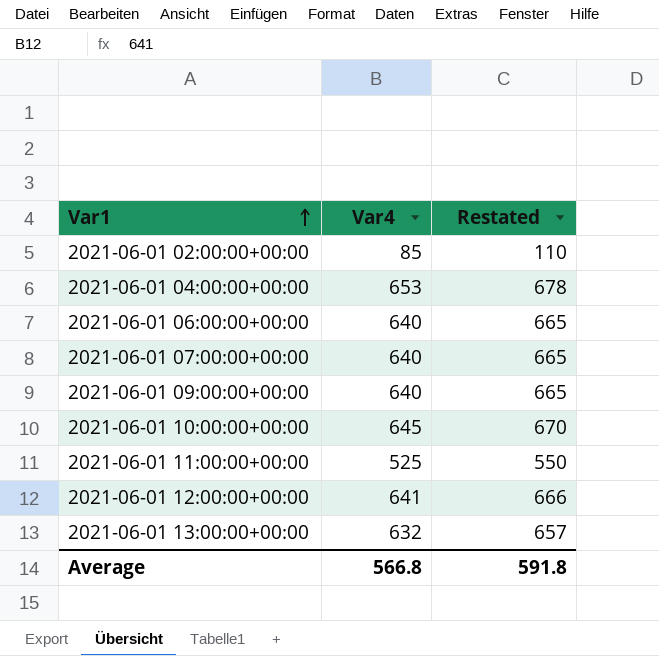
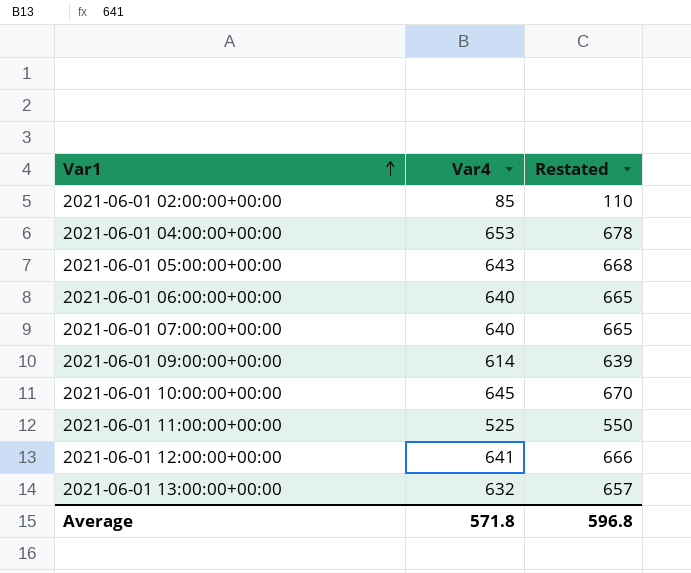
row 2021-06-01 05:00:00+00:00: none -> 643 | 668
2021-06-01 09:00:00+00:00 | Var4: 640 -> 614
2021-06-01 09:00:00+00:00 | Restated: 665 -> 639
Average | Var4: 566.8 -> 571.8
Average | Restated: 591.8 -> 596.8

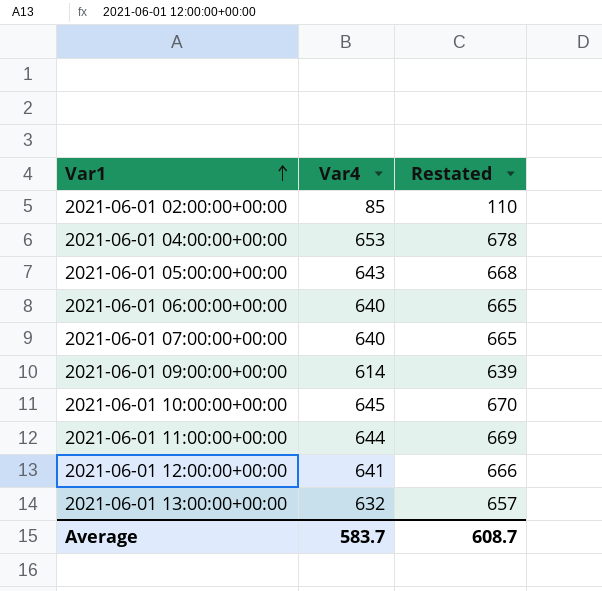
2021-06-01 11:00:00+00:00 | Var4: 525 -> 644
2021-06-01 11:00:00+00:00 | Restated: 550 -> 669
Average | Var4: 571.8 -> 583.7
Average | Restated: 596.8 -> 608.7

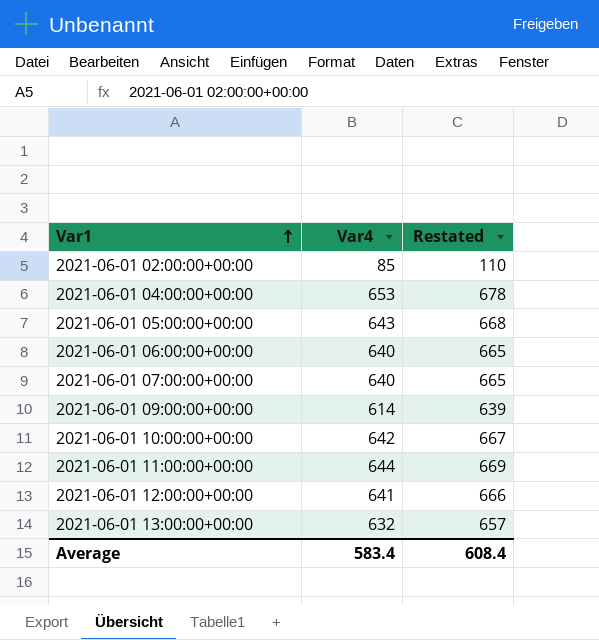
2021-06-01 10:00:00+00:00 | Var4: 645 -> 642
2021-06-01 10:00:00+00:00 | Restated: 670 -> 667
Average | Var4: 583.7 -> 583.4
Average | Restated: 608.7 -> 608.4

